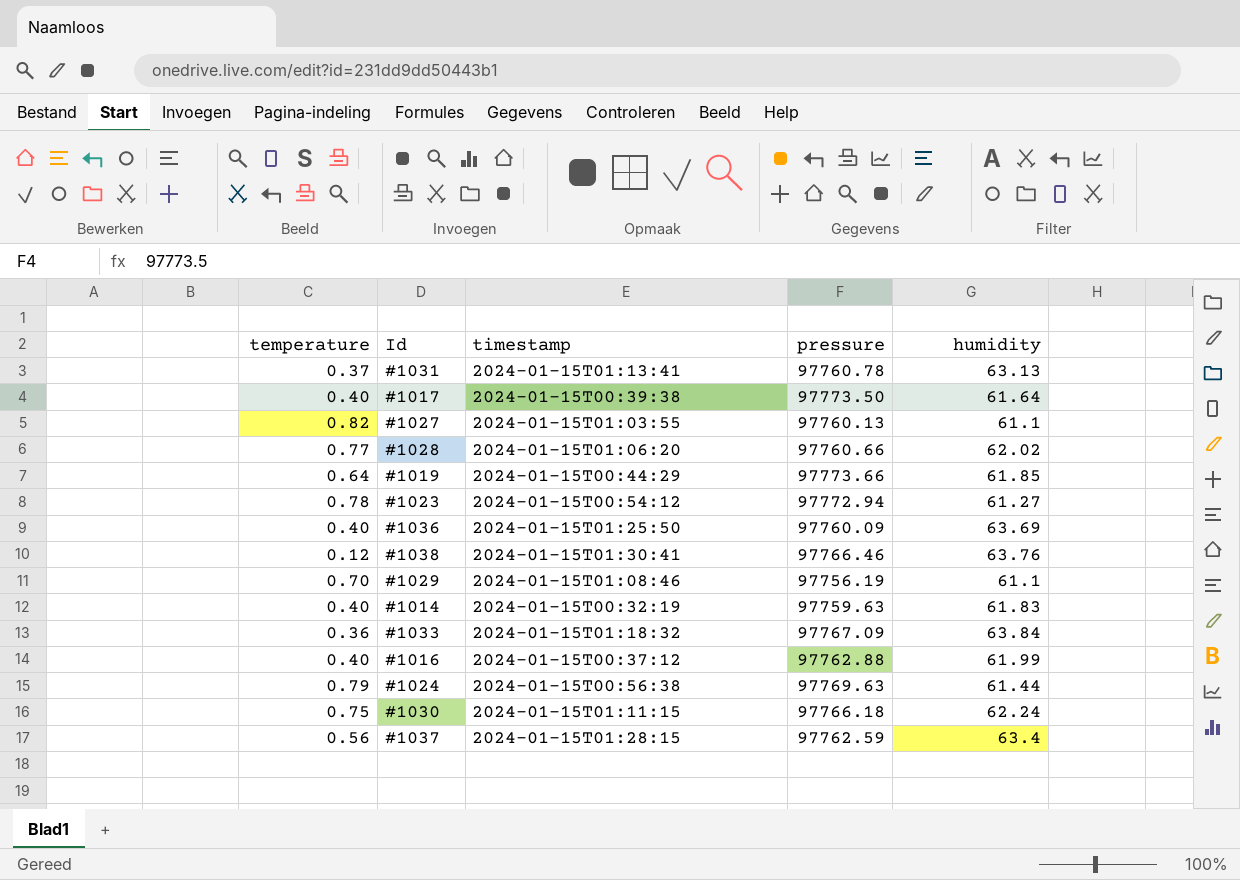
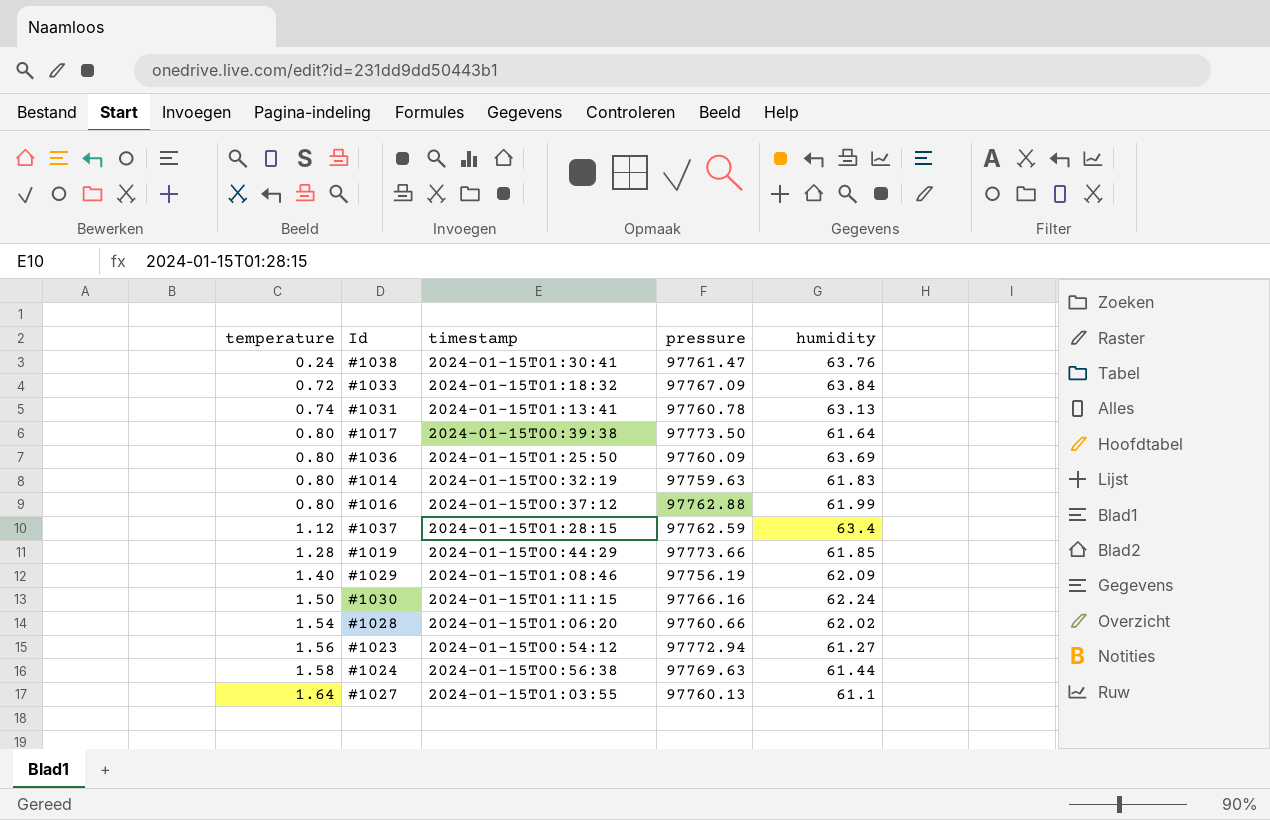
row order: none -> temperature ascending
#1038 | temperature: 0.12 -> 0.24
#1038 | pressure: 97766.46 -> 97761.47
#1033 | temperature: 0.36 -> 0.72
#1031 | temperature: 0.37 -> 0.74
#1017 | temperature: 0.40 -> 0.80
#1036 | temperature: 0.40 -> 0.80
#1014 | temperature: 0.40 -> 0.80
#1016 | temperature: 0.40 -> 0.80
#1037 | temperature: 0.56 -> 1.12
#1019 | temperature: 0.64 -> 1.28
#1029 | temperature: 0.70 -> 1.40
#1029 | humidity: 61.1 -> 62.09
#1030 | temperature: 0.75 -> 1.50
#1030 | pressure: 97766.18 -> 97766.16
#1028 | temperature: 0.77 -> 1.54
#1023 | temperature: 0.78 -> 1.56
#1024 | temperature: 0.79 -> 1.58
#1027 | temperature: 0.82 -> 1.64

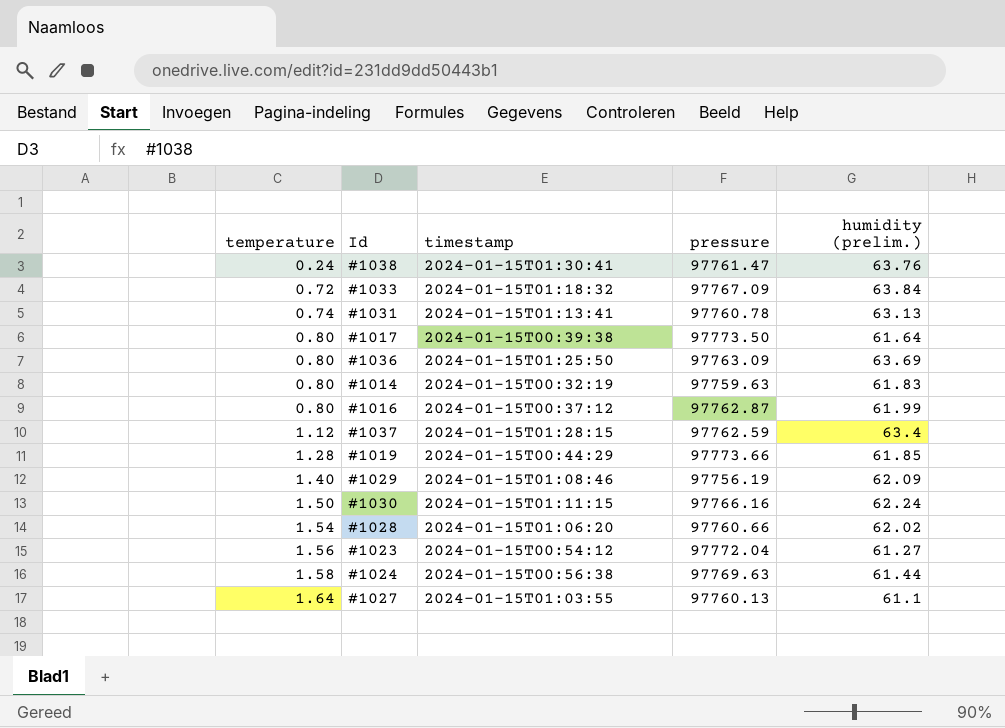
column name: humidity -> humidity (prelim.)
#1036 | pressure: 97760.09 -> 97763.09
#1016 | pressure: 97762.88 -> 97762.87
#1023 | pressure: 97772.94 -> 97772.04

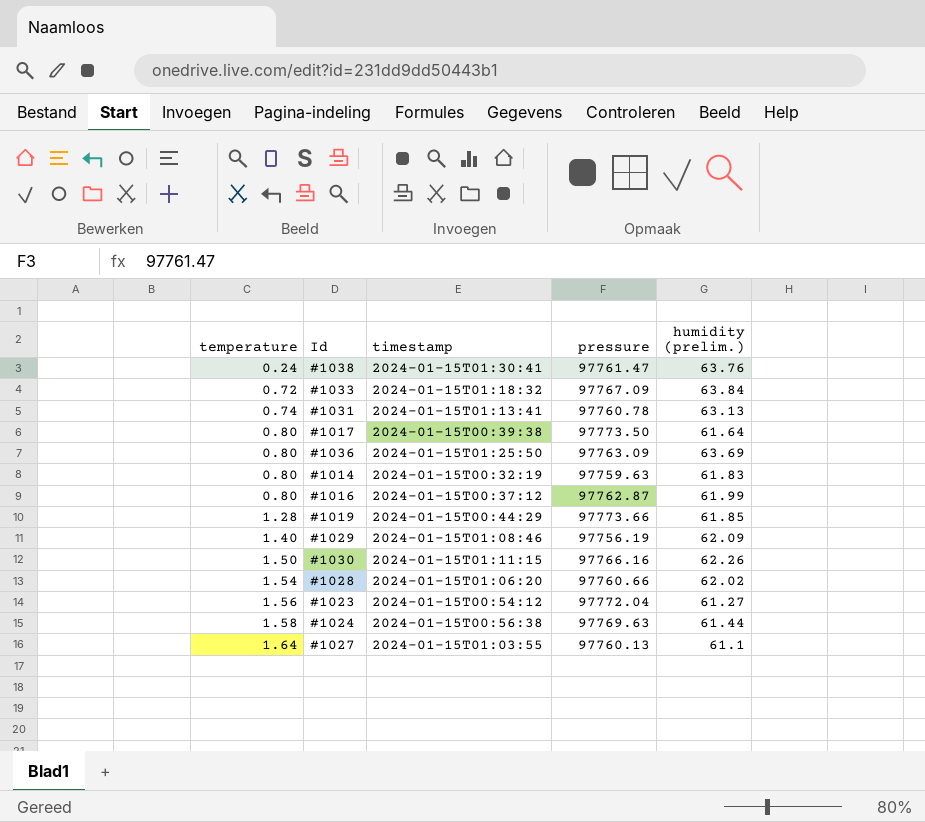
row #1037: 1.12 | 2024-01-15T01:28:15 | 97762.59 | 63.4 -> none
#1030 | humidity (prelim.): 62.24 -> 62.26

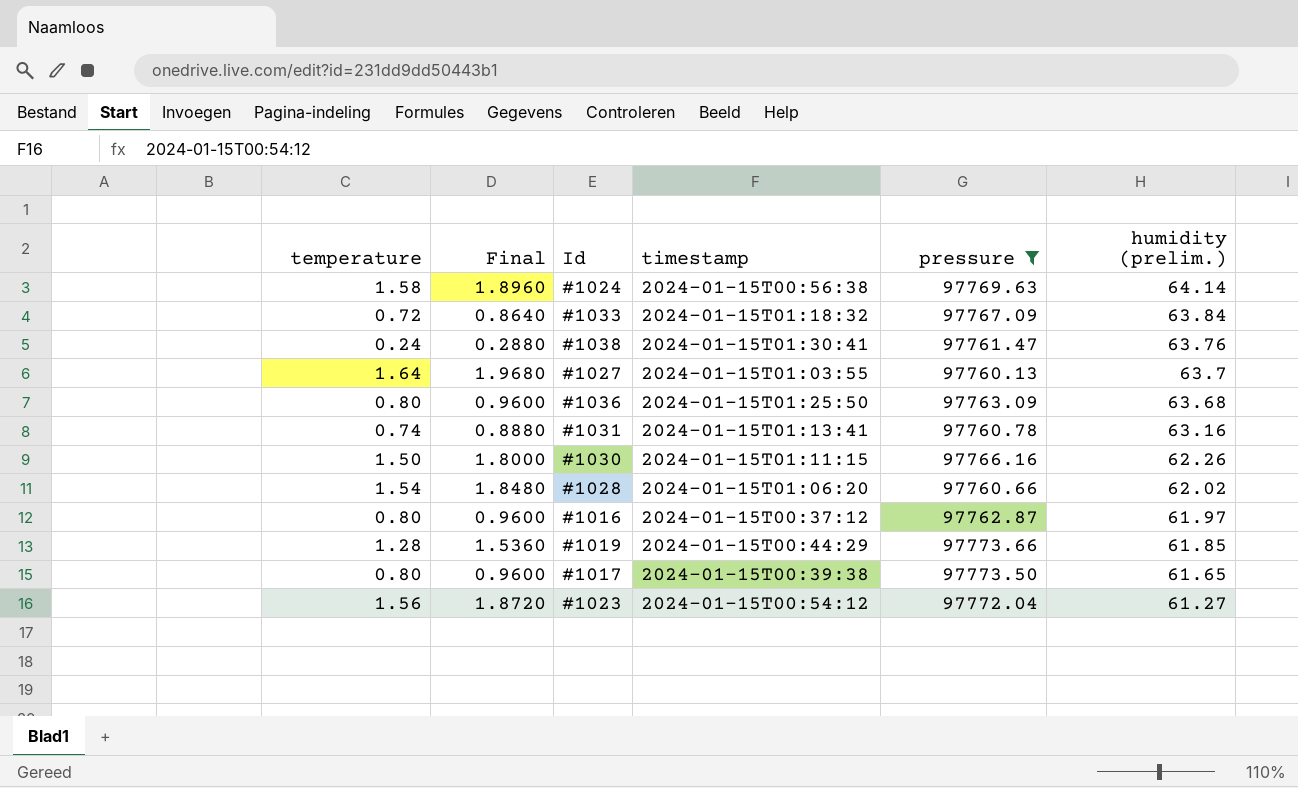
filter: none -> pressure >= 97760.13
row order: temperature ascending -> humidity (prelim.) descending
column Final | formula: none -> [temperature] * 1.2
#1024 | humidity (prelim.): 61.44 -> 64.14
#1027 | humidity (prelim.): 61.1 -> 63.7
#1036 | humidity (prelim.): 63.69 -> 63.68
#1031 | humidity (prelim.): 63.13 -> 63.16
#1016 | humidity (prelim.): 61.99 -> 61.97
#1017 | humidity (prelim.): 61.64 -> 61.65

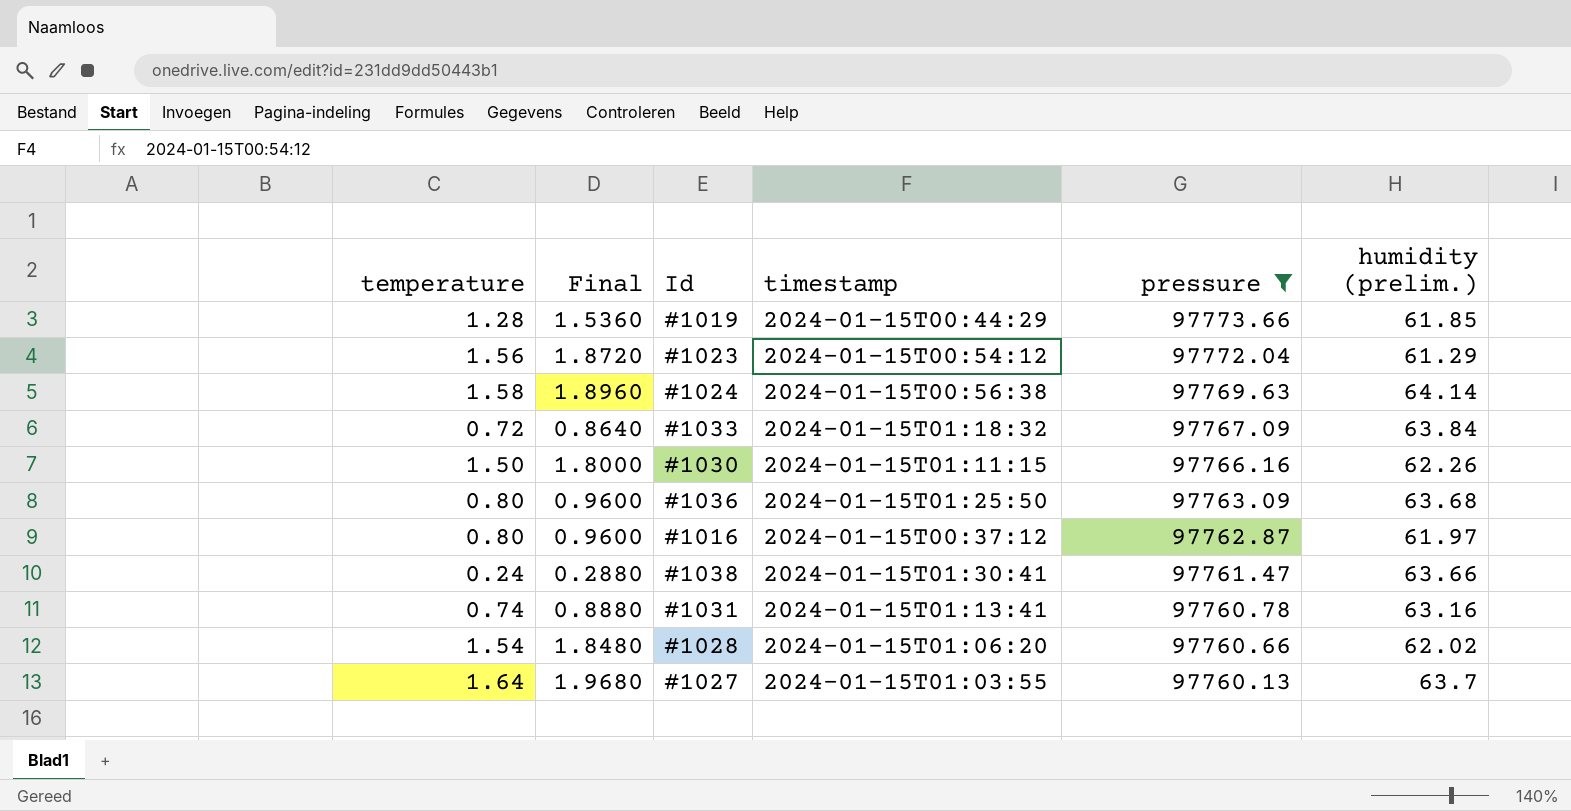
row order: humidity (prelim.) descending -> pressure descending
row #1017: 0.80 | 0.9600 | 2024-01-15T00:39:38 | 97773.50 | 61.65 -> none
#1023 | humidity (prelim.): 61.27 -> 61.29
#1038 | humidity (prelim.): 63.76 -> 63.66

